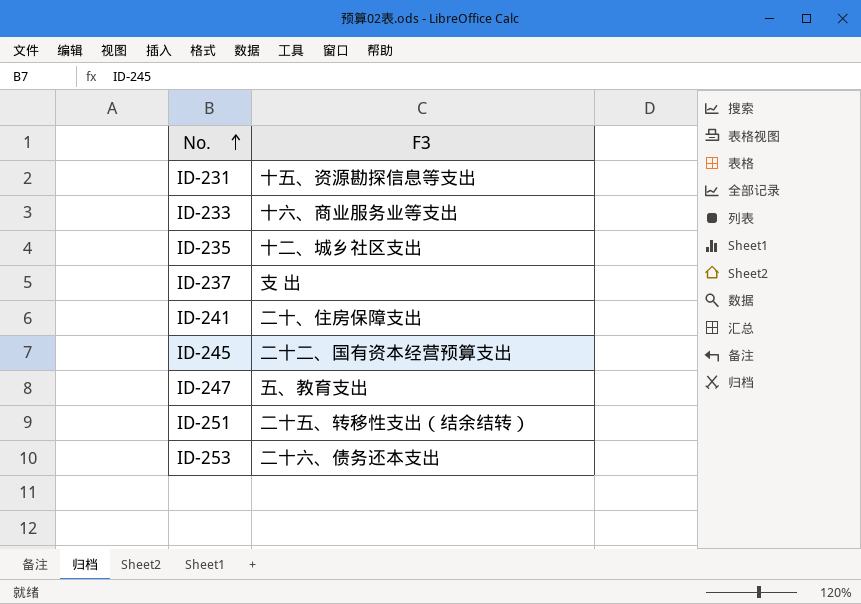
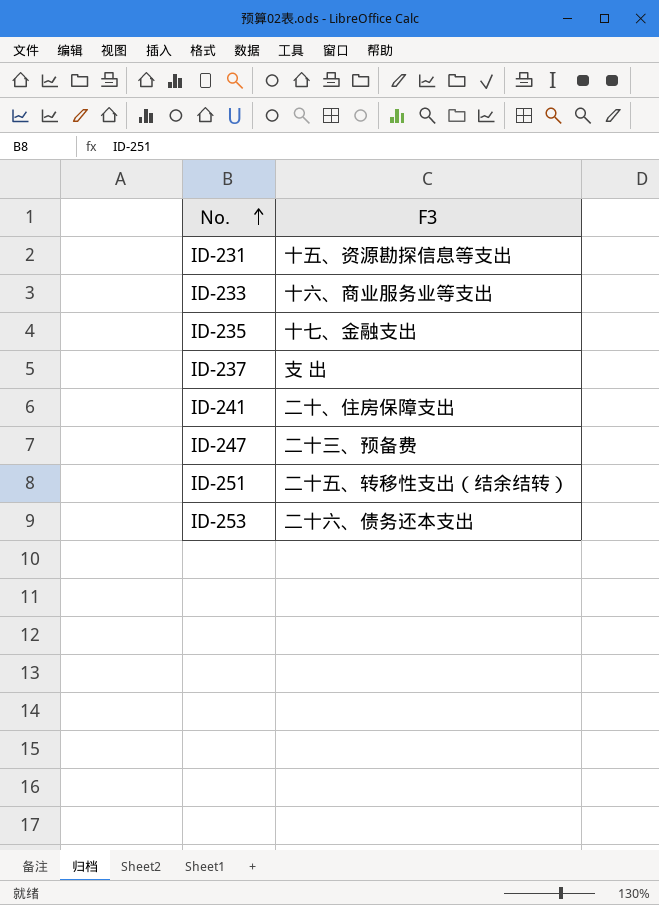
row ID-245: 二十二、国有资本经营预算支出 -> none
ID-235 | F3: 十二、城乡社区支出 -> 十七、金融支出
ID-247 | F3: 五、教育支出 -> 二十三、预备费

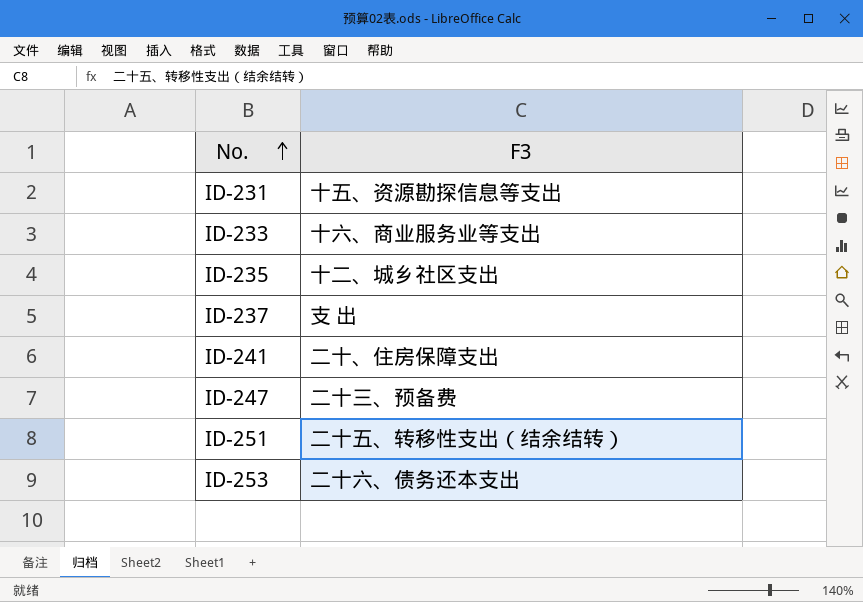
ID-235 | F3: 十七、金融支出 -> 十二、城乡社区支出

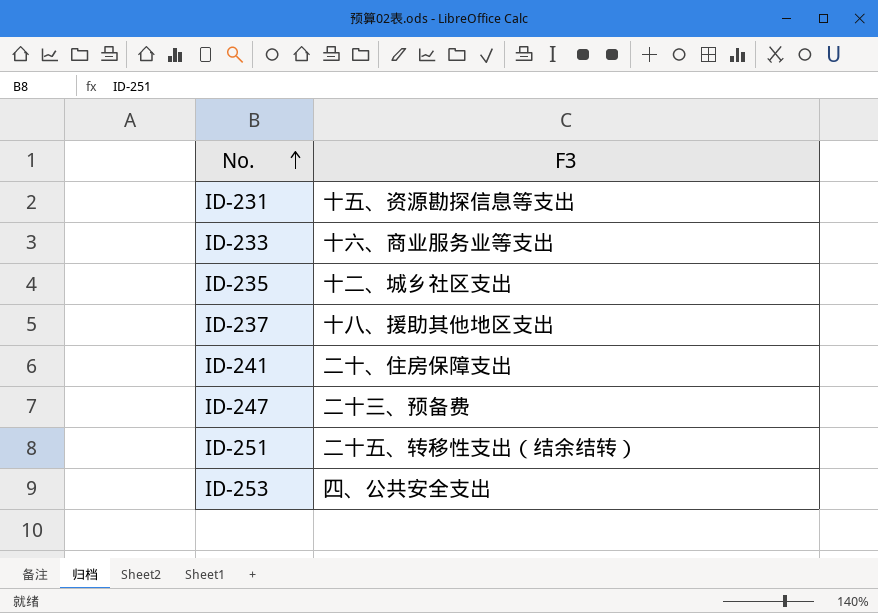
ID-237 | F3: 支 出 -> 十八、援助其他地区支出
ID-253 | F3: 二十六、债务还本支出 -> 四、公共安全支出

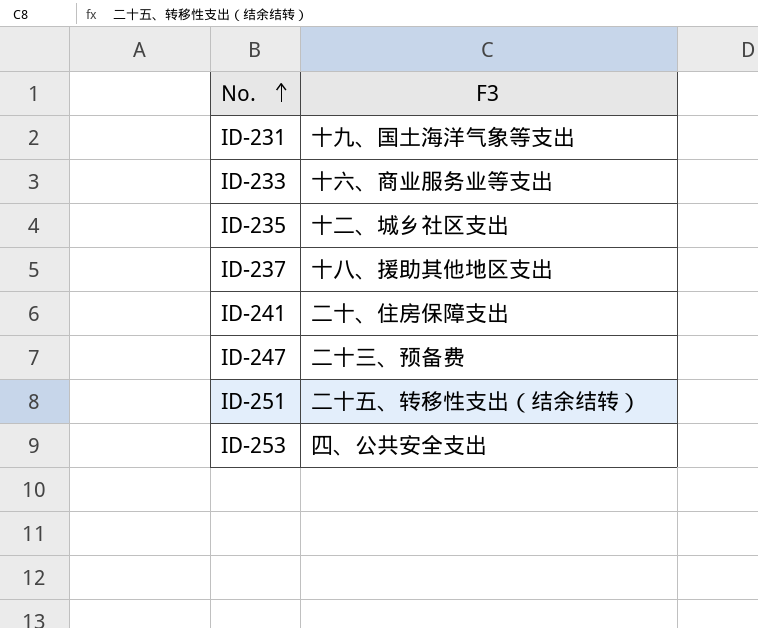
ID-231 | F3: 十五、资源勘探信息等支出 -> 十九、国土海洋气象等支出

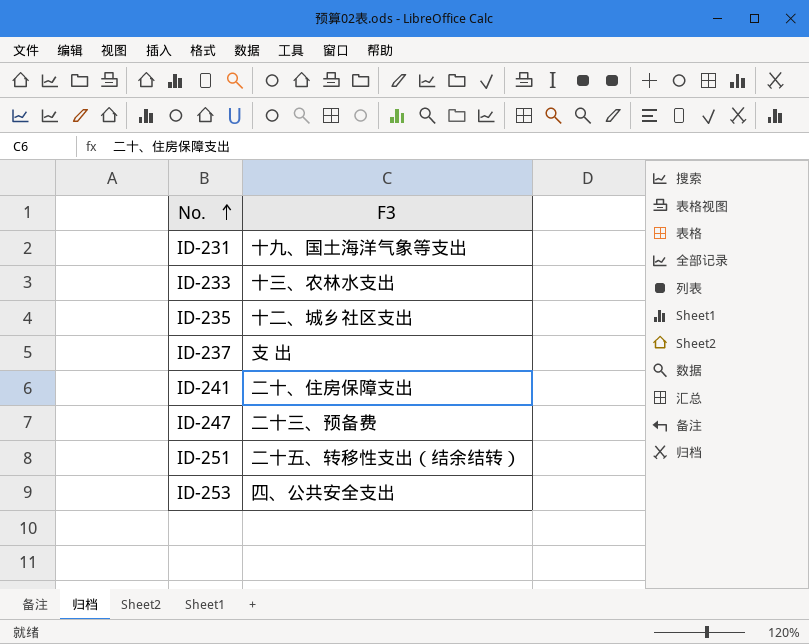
ID-233 | F3: 十六、商业服务业等支出 -> 十三、农林水支出
ID-237 | F3: 十八、援助其他地区支出 -> 支 出

